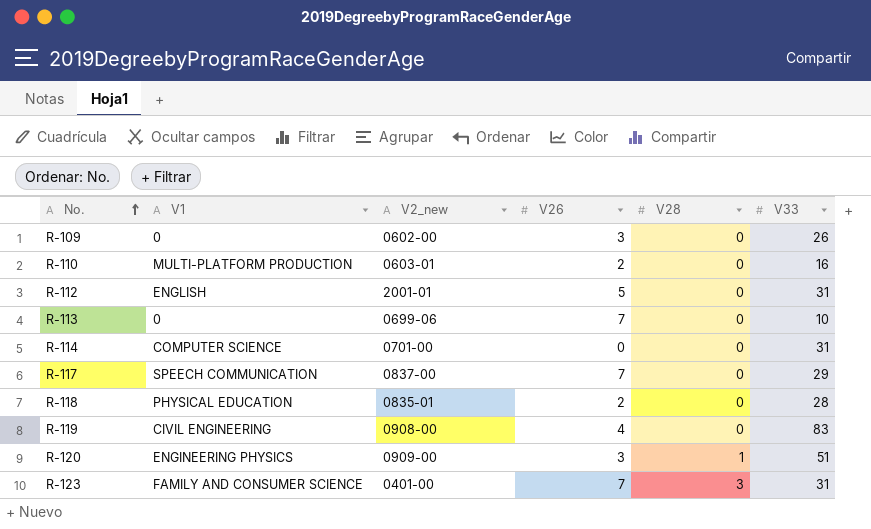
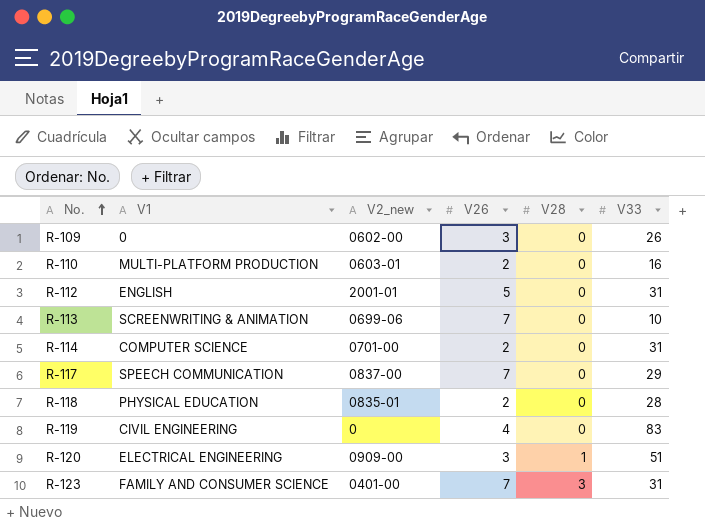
R-113 | V1: 0 -> SCREENWRITING & ANIMATION
R-114 | V26: 0 -> 2
R-119 | V2_new: 0908-00 -> 0
R-120 | V1: ENGINEERING PHYSICS -> ELECTRICAL ENGINEERING

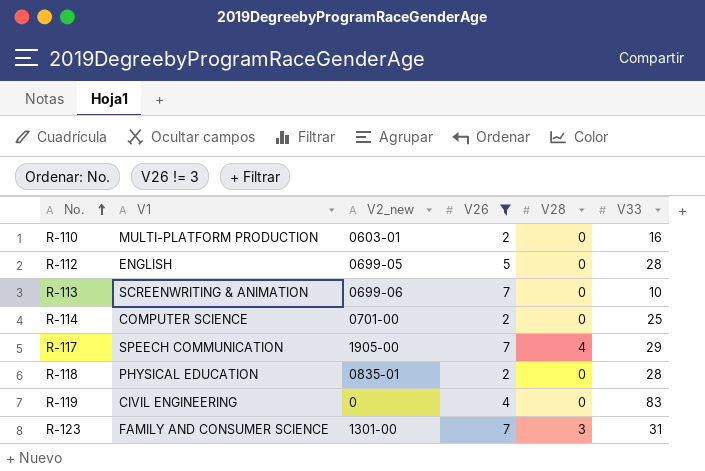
filter: none -> V26 != 3
R-112 | V2_new: 2001-01 -> 0699-05
R-112 | V33: 31 -> 28
R-114 | V33: 31 -> 25
R-117 | V2_new: 0837-00 -> 1905-00
R-117 | V28: 0 -> 4
R-123 | V2_new: 0401-00 -> 1301-00

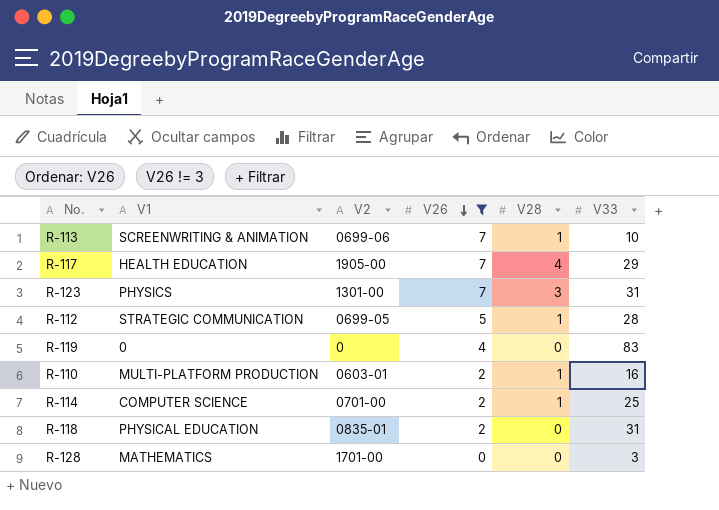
row order: No. ascending -> V26 descending
column name: V2_new -> V2
R-113 | V28: 0 -> 1
R-117 | V1: SPEECH COMMUNICATION -> HEALTH EDUCATION
R-123 | V1: FAMILY AND CONSUMER SCIENCE -> PHYSICS
R-112 | V1: ENGLISH -> STRATEGIC COMMUNICATION
R-112 | V28: 0 -> 1
R-119 | V1: CIVIL ENGINEERING -> 0
R-110 | V28: 0 -> 1
R-114 | V28: 0 -> 1
R-118 | V33: 28 -> 31
row R-128: none -> MATHEMATICS | 1701-00 | 0 | 0 | 3

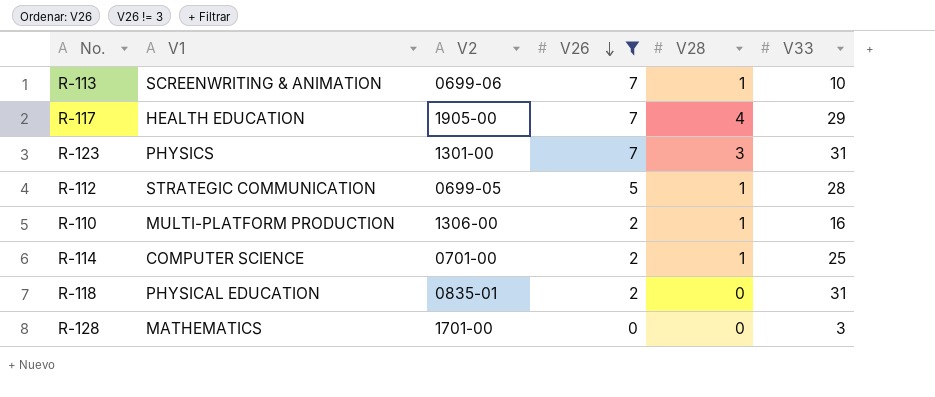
row R-119: 0 | 0 | 4 | 0 | 83 -> none
R-110 | V2: 0603-01 -> 1306-00

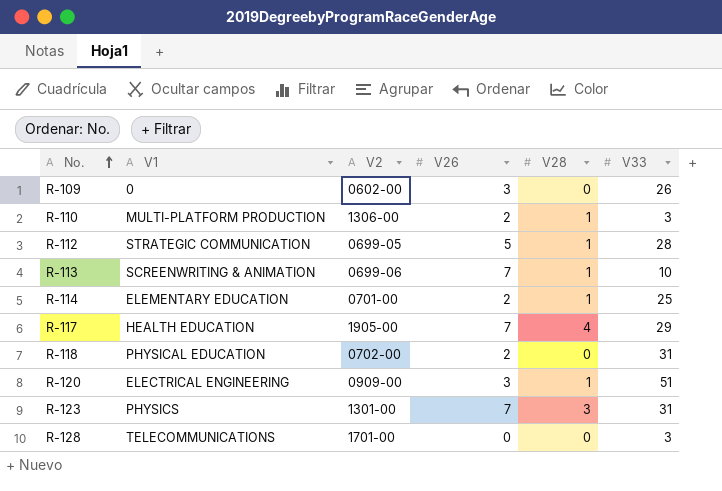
filter: V26 != 3 -> none
row order: V26 descending -> No. ascending
R-110 | V33: 16 -> 3
R-114 | V1: COMPUTER SCIENCE -> ELEMENTARY EDUCATION
R-118 | V2: 0835-01 -> 0702-00
R-128 | V1: MATHEMATICS -> TELECOMMUNICATIONS

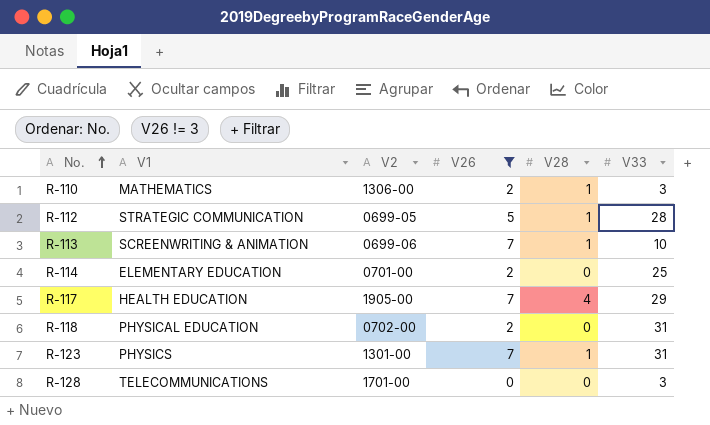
filter: none -> V26 != 3
R-110 | V1: MULTI-PLATFORM PRODUCTION -> MATHEMATICS
R-114 | V28: 1 -> 0
R-123 | V28: 3 -> 1

